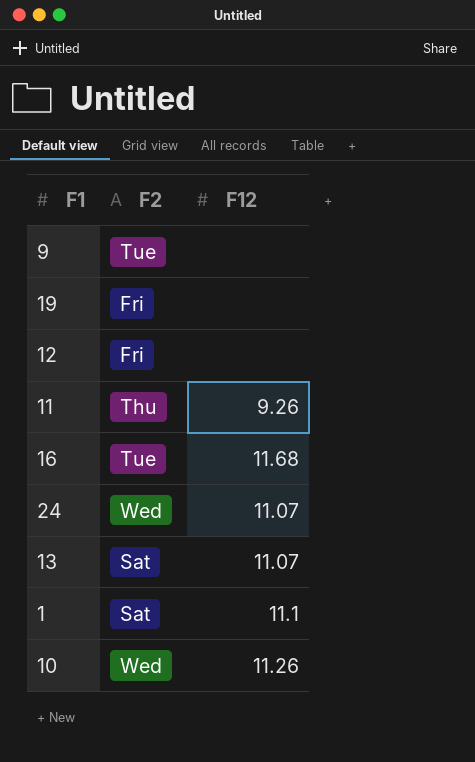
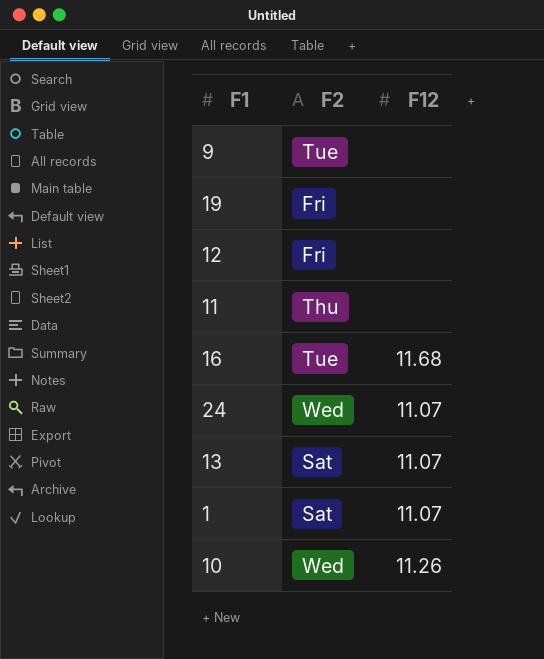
11 | F12: 9.26 -> none
1 | F12: 11.1 -> 11.07

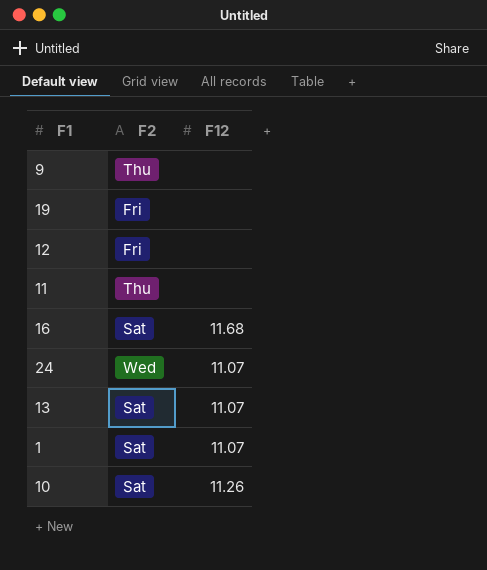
9 | F2: Tue -> Thu
16 | F2: Tue -> Sat
10 | F2: Wed -> Sat

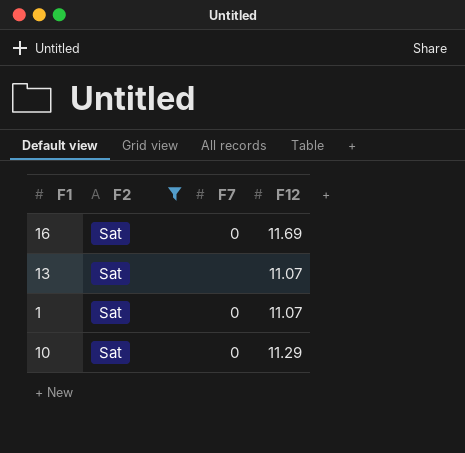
filter: none -> F2 = Sat
column F7 | position: none -> 3
16 | F12: 11.68 -> 11.69
10 | F12: 11.26 -> 11.29

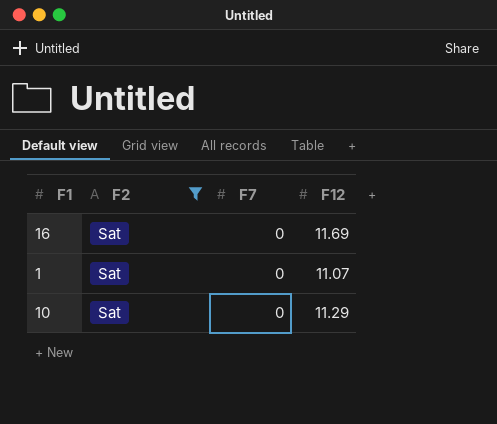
row 13: Sat | none | 11.07 -> none

